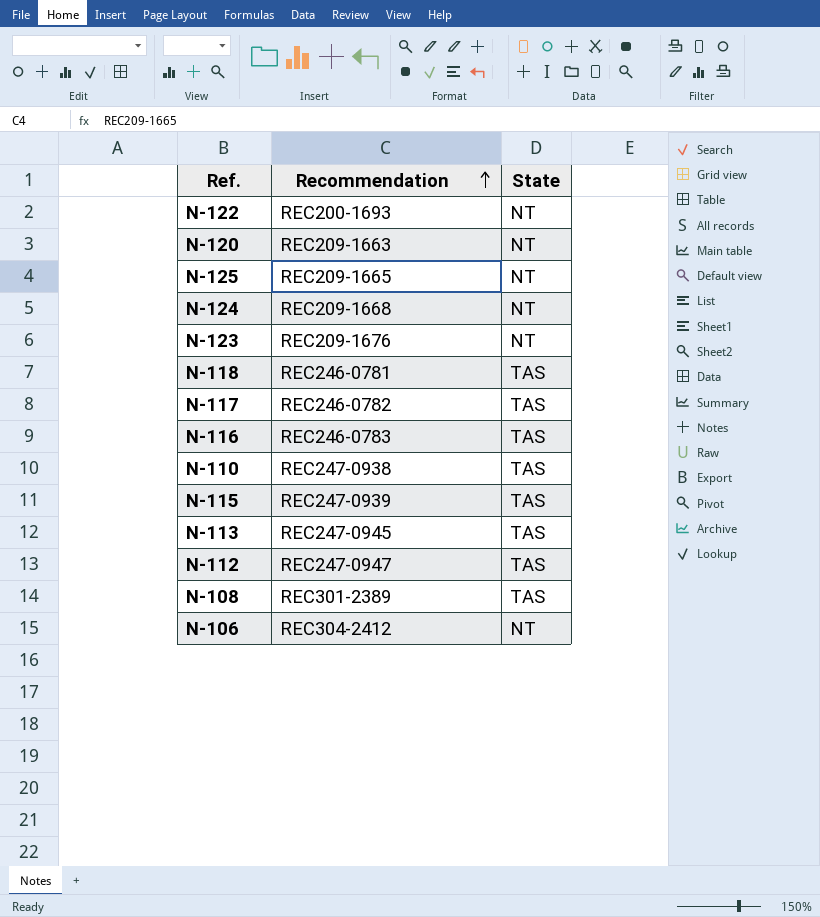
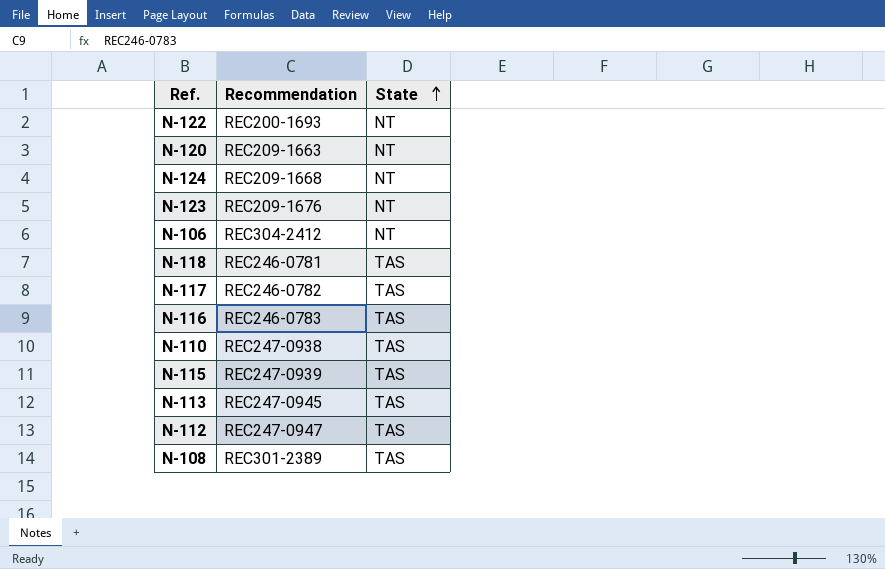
row order: Recommendation ascending -> State ascending
row N-125: REC209-1665 | NT -> none

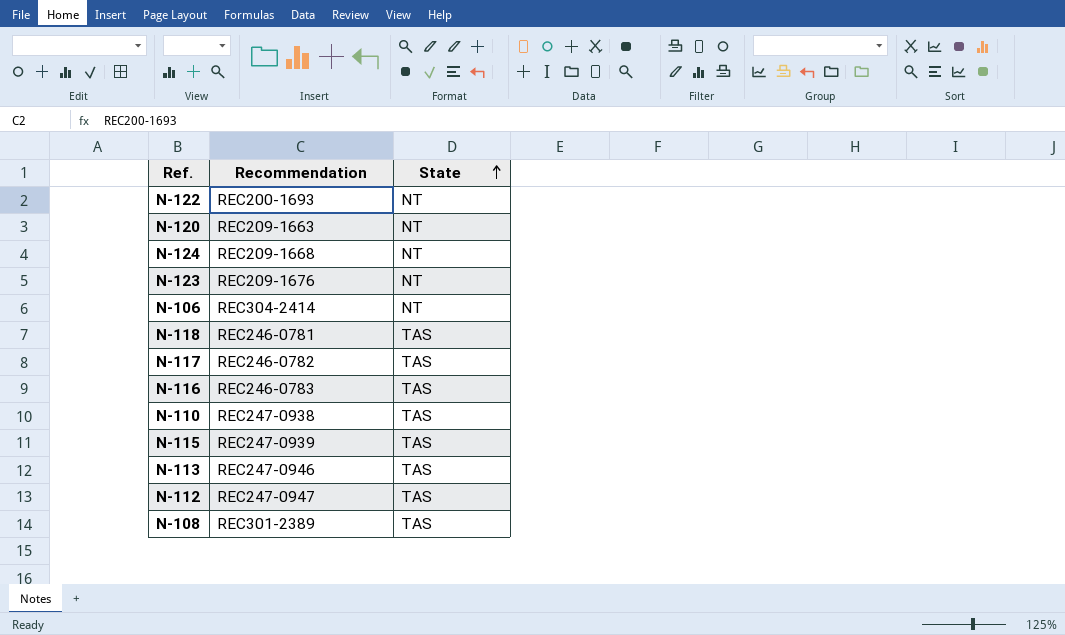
N-106 | Recommendation: REC304-2412 -> REC304-2414
N-113 | Recommendation: REC247-0945 -> REC247-0946

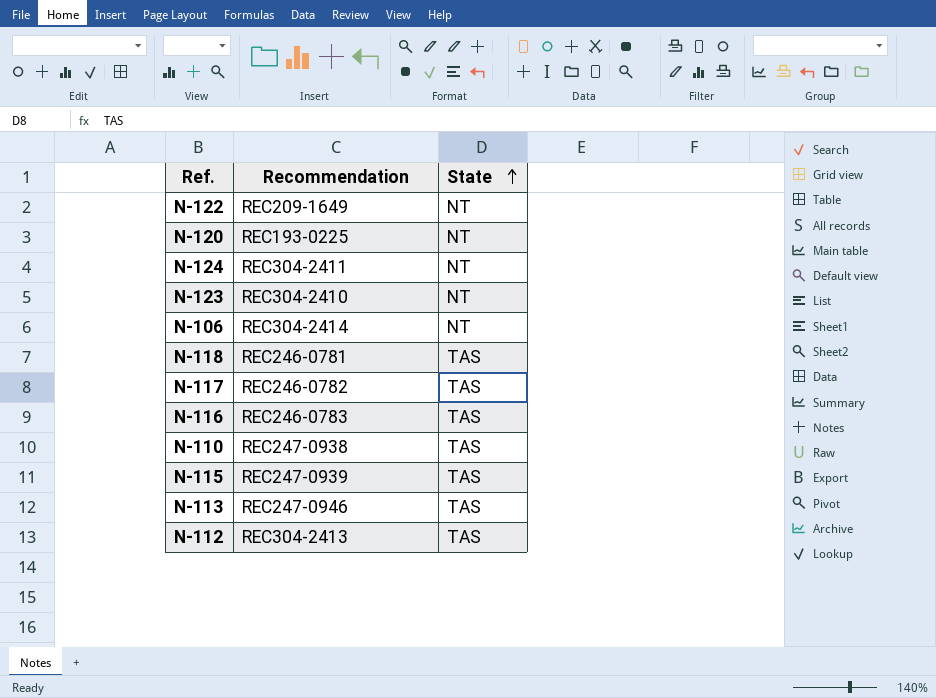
row N-108: REC301-2389 | TAS -> none
N-122 | Recommendation: REC200-1693 -> REC209-1649
N-120 | Recommendation: REC209-1663 -> REC193-0225
N-124 | Recommendation: REC209-1668 -> REC304-2411
N-123 | Recommendation: REC209-1676 -> REC304-2410
N-112 | Recommendation: REC247-0947 -> REC304-2413

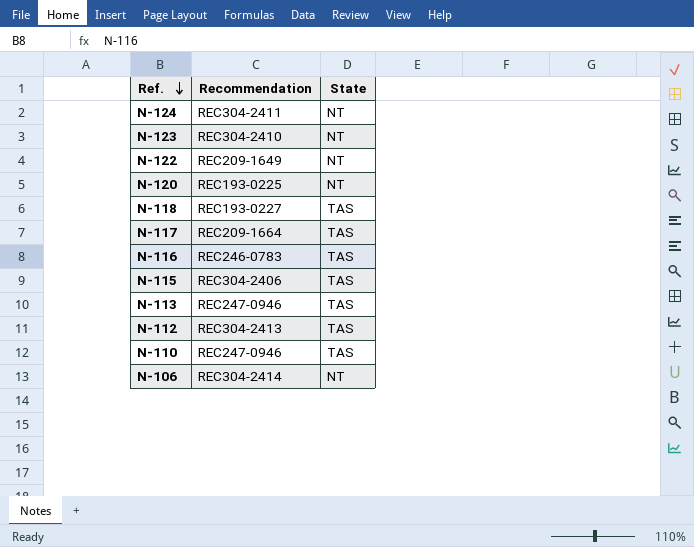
row order: State ascending -> Ref. descending
N-118 | Recommendation: REC246-0781 -> REC193-0227
N-117 | Recommendation: REC246-0782 -> REC209-1664
N-115 | Recommendation: REC247-0939 -> REC304-2406
N-110 | Recommendation: REC247-0938 -> REC247-0946

